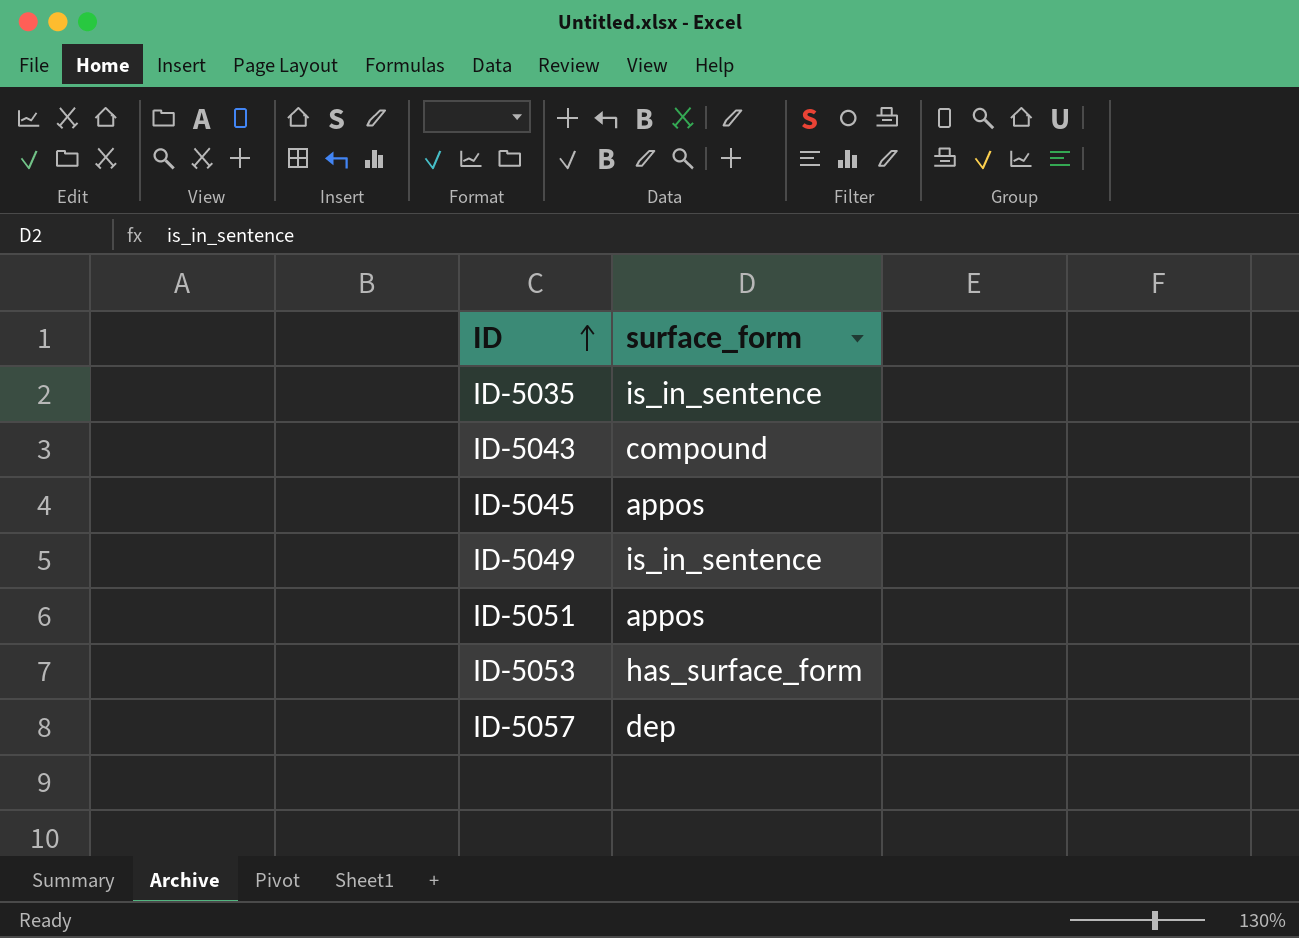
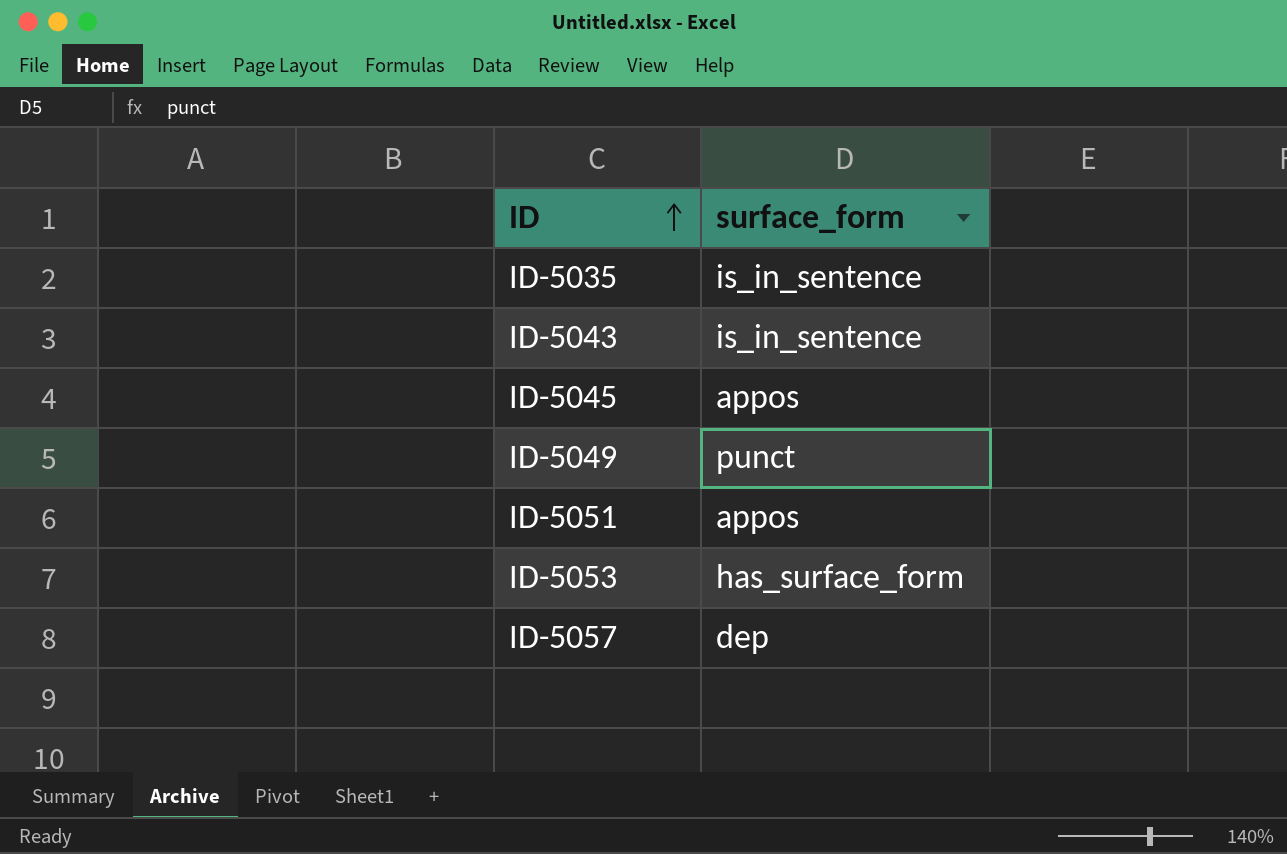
ID-5043 | surface_form: compound -> is_in_sentence
ID-5049 | surface_form: is_in_sentence -> punct

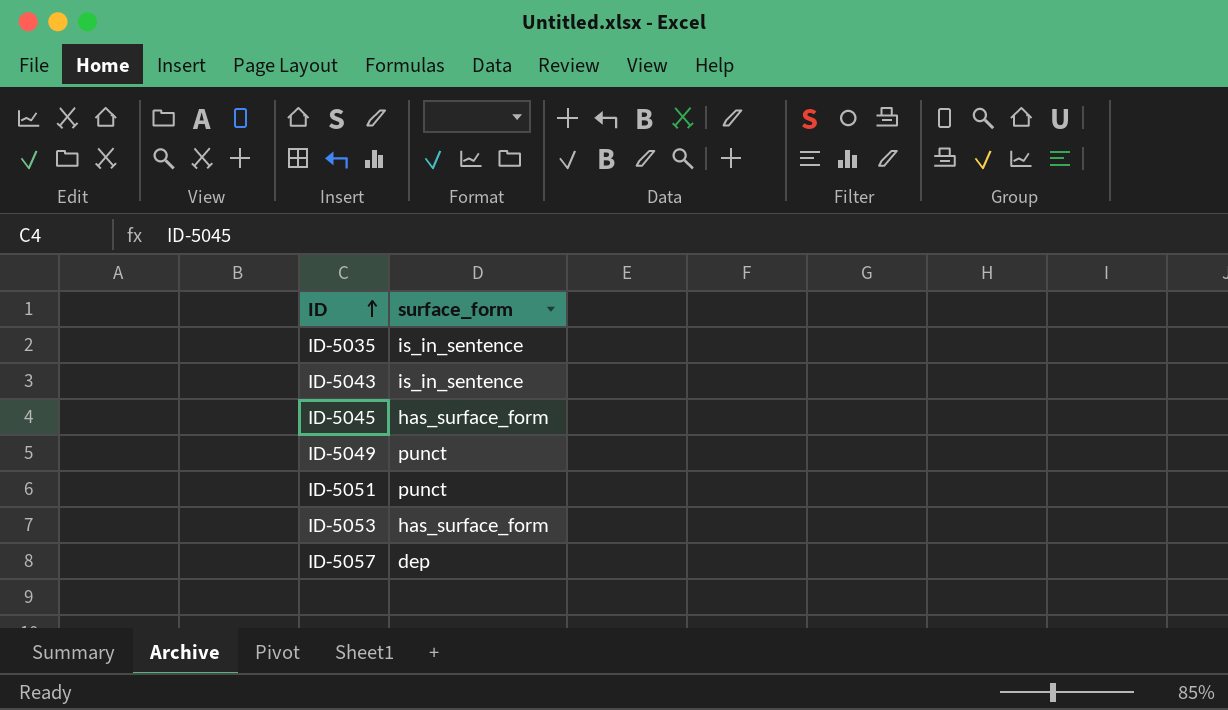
ID-5045 | surface_form: appos -> has_surface_form
ID-5051 | surface_form: appos -> punct

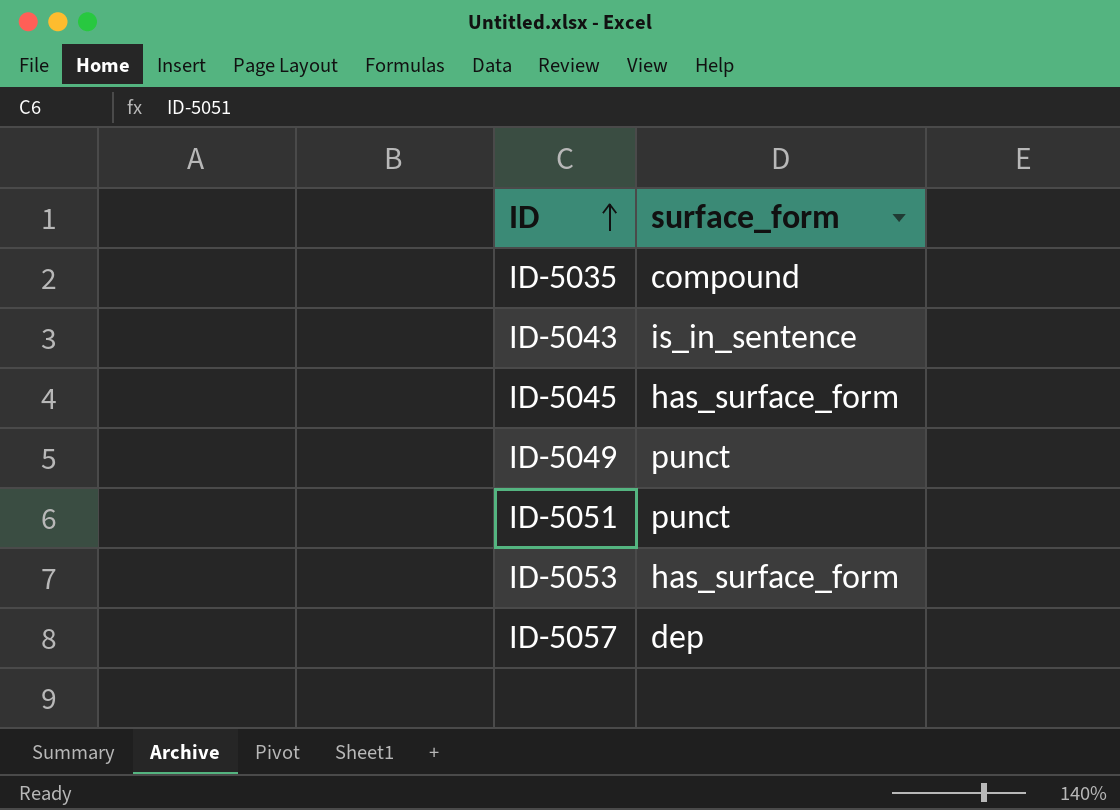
ID-5035 | surface_form: is_in_sentence -> compound

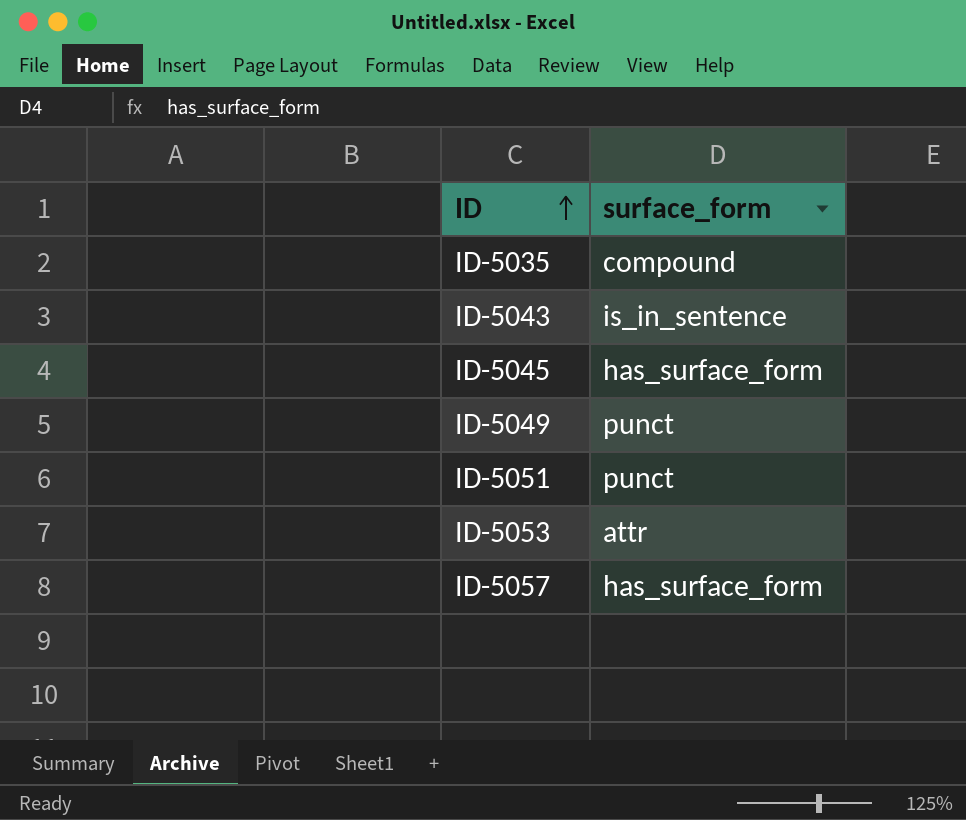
ID-5053 | surface_form: has_surface_form -> attr
ID-5057 | surface_form: dep -> has_surface_form

